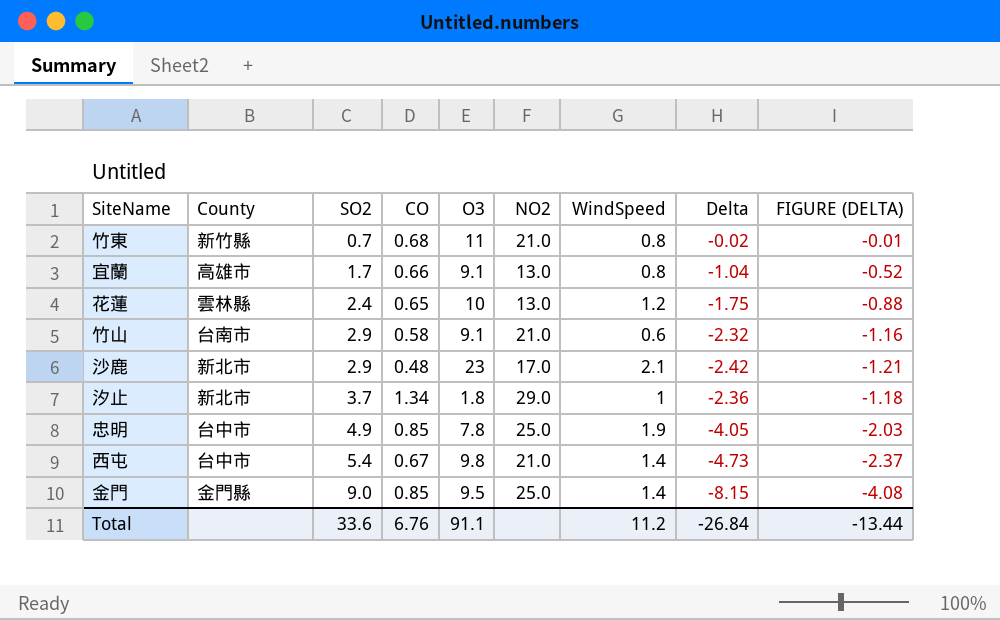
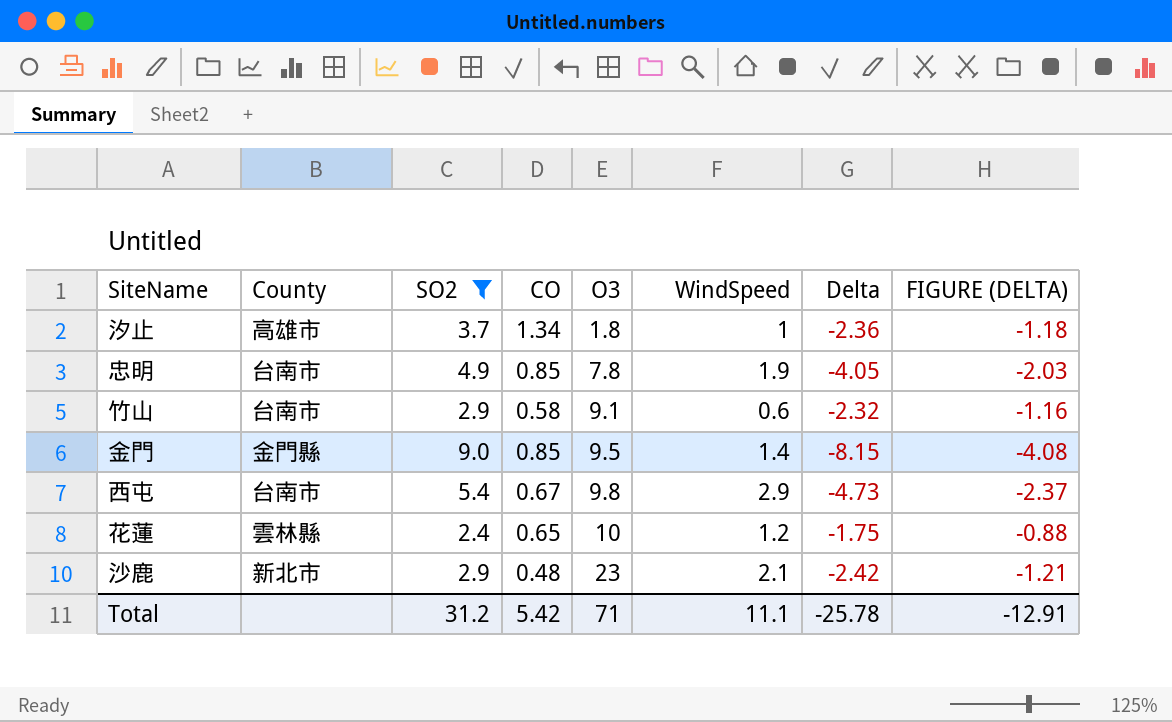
filter: none -> SO2 >= 2.4
row order: SO2 ascending -> O3 ascending
column NO2 | position: 6 -> none
汐止 | County: 新北市 -> 高雄市
忠明 | County: 台中市 -> 台南市
西屯 | County: 台中市 -> 台南市
西屯 | WindSpeed: 1.4 -> 2.9
Total | SO2: 33.6 -> 31.2
Total | CO: 6.76 -> 5.42
Total | O3: 91.1 -> 71
Total | WindSpeed: 11.2 -> 11.1
Total | Delta: -26.84 -> -25.78
Total | FIGURE (DELTA): -13.44 -> -12.91

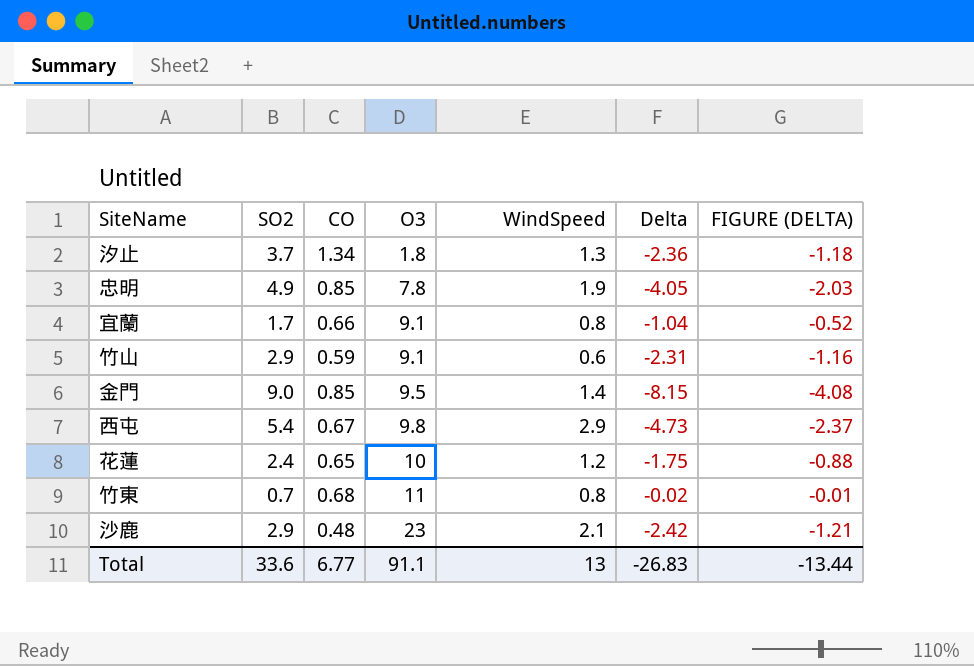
filter: SO2 >= 2.4 -> none
column County | position: 2 -> none
汐止 | WindSpeed: 1 -> 1.3
竹山 | CO: 0.58 -> 0.59
竹山 | Delta: -2.32 -> -2.31
Total | SO2: 31.2 -> 33.6
Total | CO: 5.42 -> 6.77
Total | O3: 71 -> 91.1
Total | WindSpeed: 11.1 -> 13
Total | Delta: -25.78 -> -26.83
Total | FIGURE (DELTA): -12.91 -> -13.44

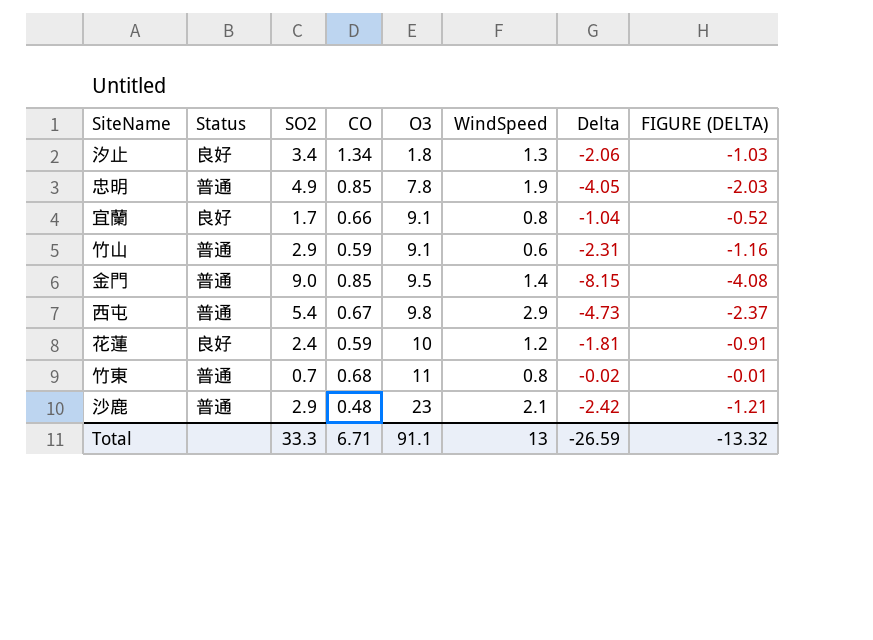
column Status | position: none -> 2
汐止 | SO2: 3.7 -> 3.4
汐止 | Delta: -2.36 -> -2.06
汐止 | FIGURE (DELTA): -1.18 -> -1.03
花蓮 | CO: 0.65 -> 0.59
花蓮 | Delta: -1.75 -> -1.81
花蓮 | FIGURE (DELTA): -0.88 -> -0.91
Total | SO2: 33.6 -> 33.3
Total | CO: 6.77 -> 6.71
Total | Delta: -26.83 -> -26.59
Total | FIGURE (DELTA): -13.44 -> -13.32

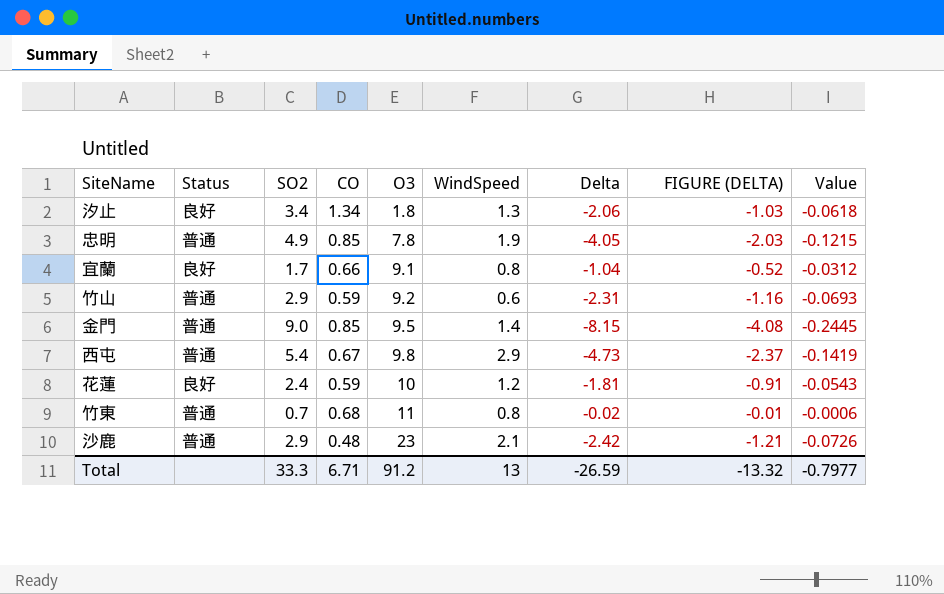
column Value | formula: none -> [Delta] * 0.03
竹山 | O3: 9.1 -> 9.2
Total | O3: 91.1 -> 91.2

